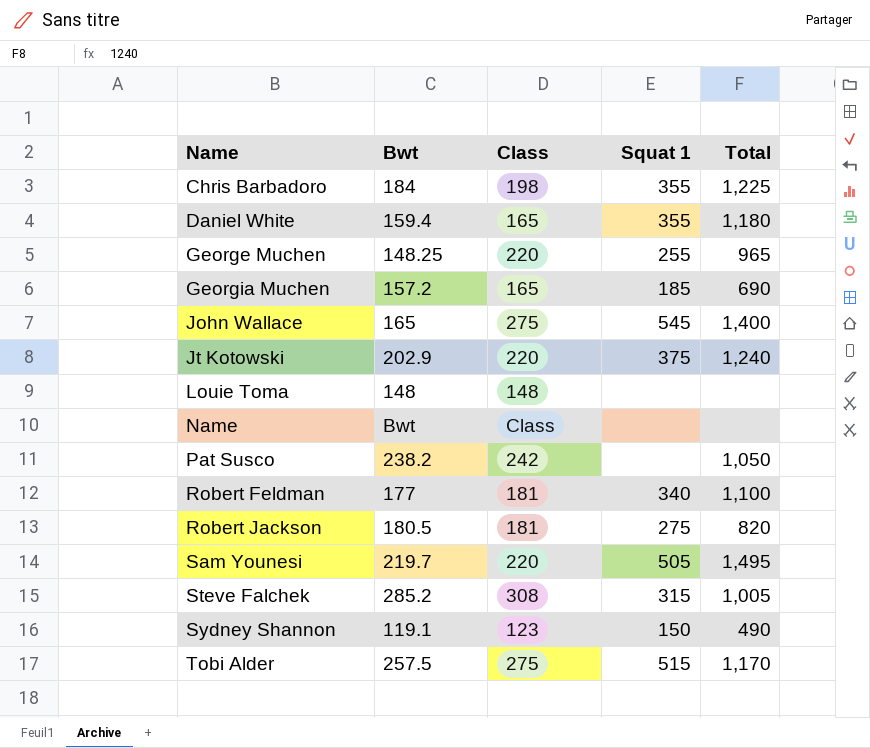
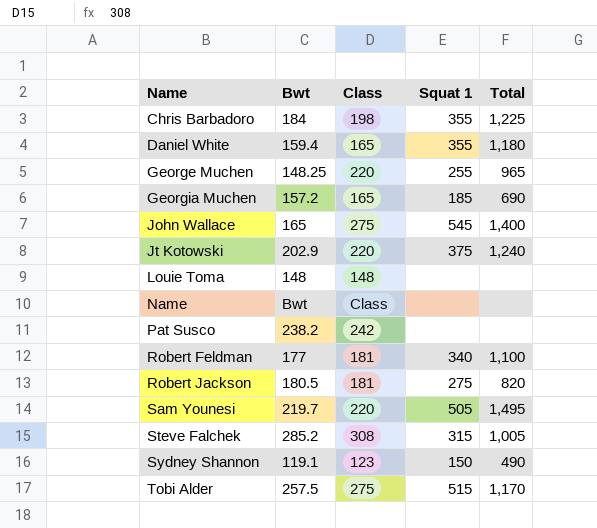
Pat Susco | Total: 1,050 -> none

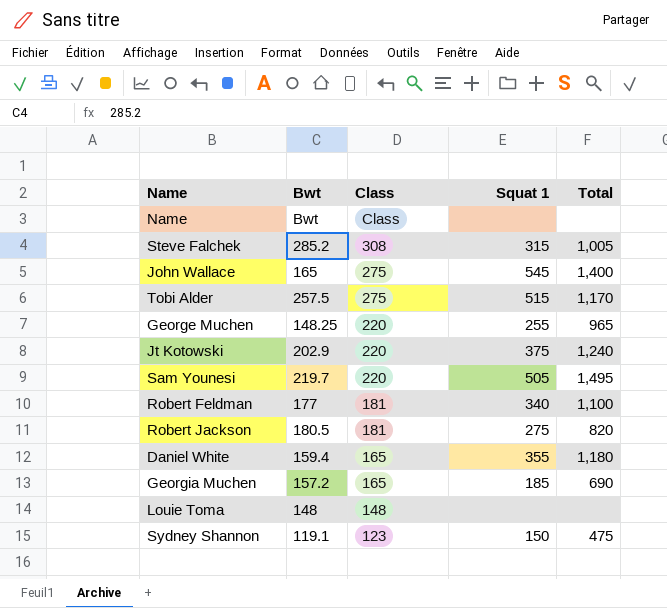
row order: Name ascending -> Class descending
row Chris Barbadoro: 184 | 198 | 355 | 1,225 -> none
row Pat Susco: 238.2 | 242 | none | none -> none
Sydney Shannon | Total: 490 -> 475

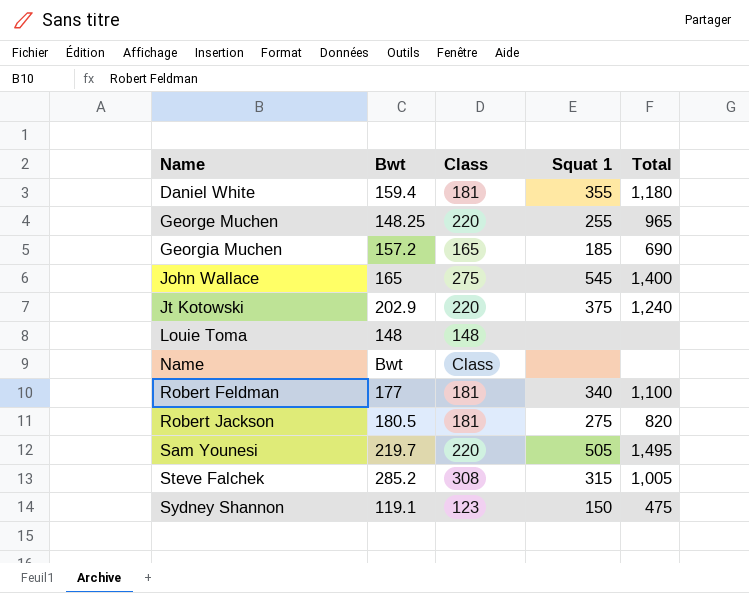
row order: Class descending -> Name ascending
row Tobi Alder: 257.5 | 275 | 515 | 1,170 -> none
Daniel White | Class: 165 -> 181

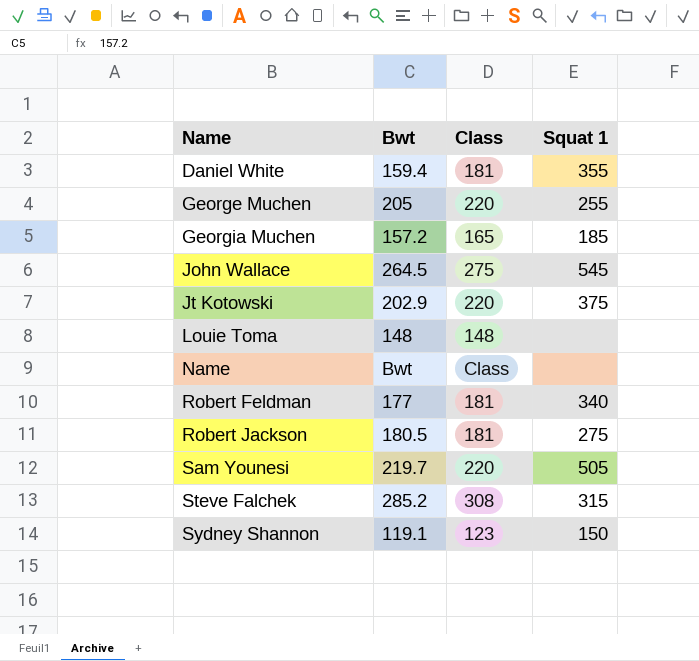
column Total | position: 5 -> none
George Muchen | Bwt: 148.25 -> 205
John Wallace | Bwt: 165 -> 264.5

